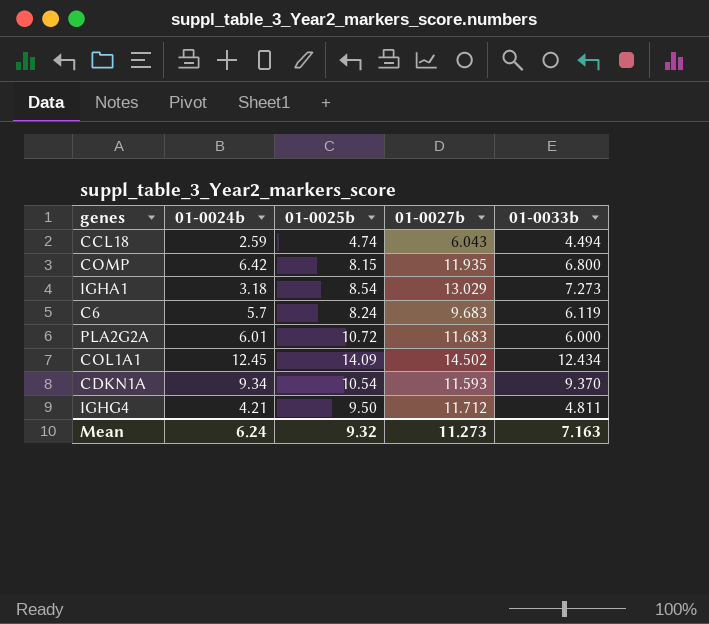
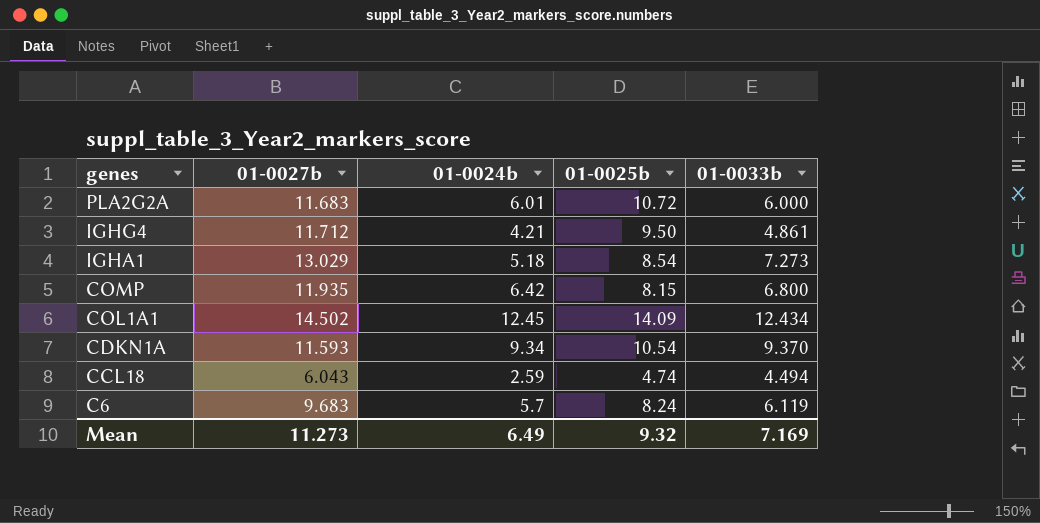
row order: none -> genes descending
column 01-0027b | position: 4 -> 2
IGHG4 | 01-0033b: 4.811 -> 4.861
IGHA1 | 01-0024b: 3.18 -> 5.18
Mean | 01-0024b: 6.24 -> 6.49
Mean | 01-0033b: 7.163 -> 7.169

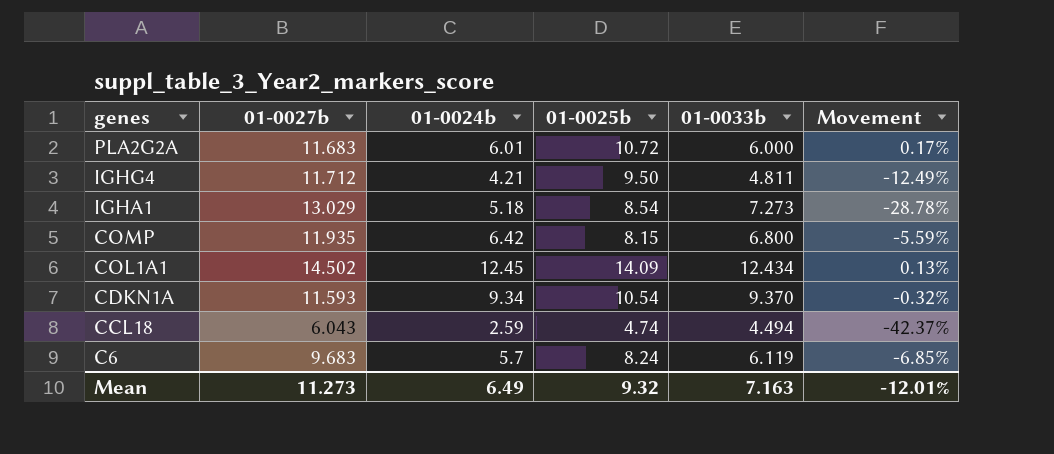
column Movement | formula: none -> ([01-0024b] - [01-0033b]) / [01-0033b]
IGHG4 | 01-0033b: 4.861 -> 4.811
Mean | 01-0033b: 7.169 -> 7.163

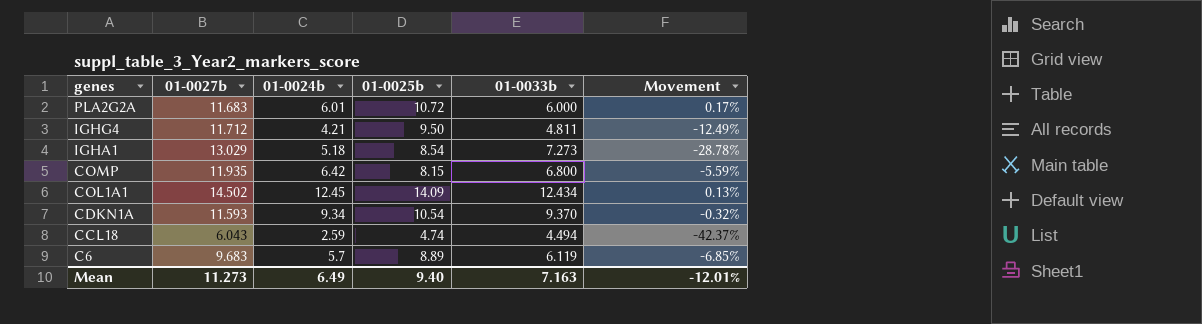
C6 | 01-0025b: 8.24 -> 8.89
Mean | 01-0025b: 9.32 -> 9.40

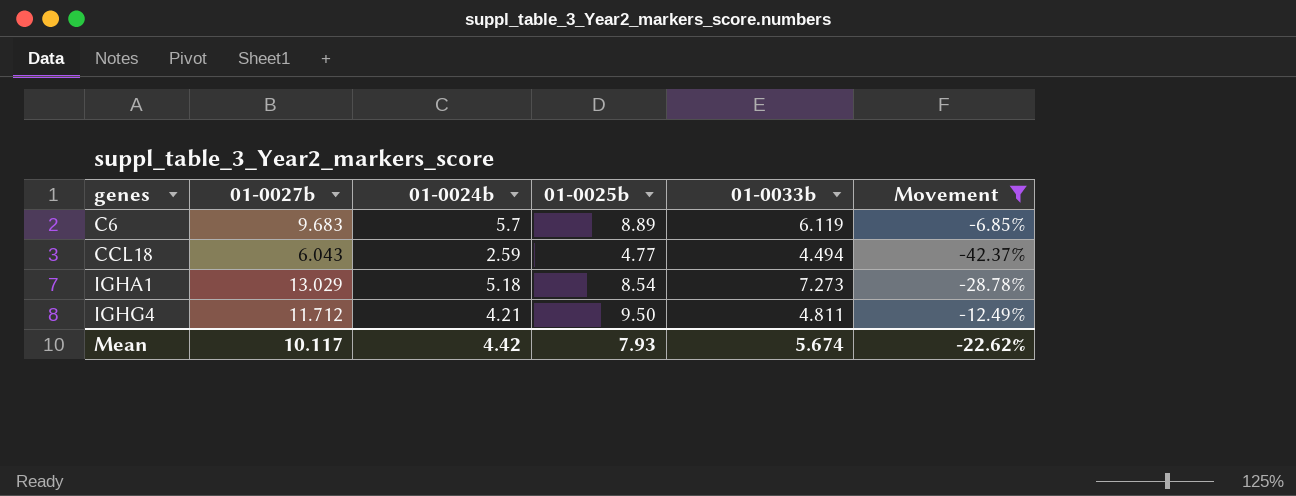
filter: none -> Movement <= -6.85%
row order: genes descending -> genes ascending
CCL18 | 01-0025b: 4.74 -> 4.77
Mean | 01-0027b: 11.273 -> 10.117
Mean | 01-0024b: 6.49 -> 4.42
Mean | 01-0025b: 9.40 -> 7.93
Mean | 01-0033b: 7.163 -> 5.674
Mean | Movement: -12.01% -> -22.62%

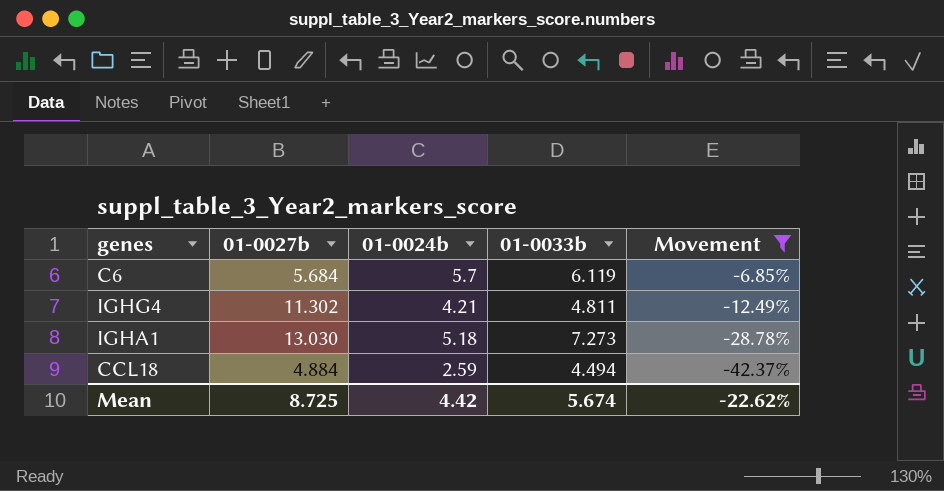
row order: genes ascending -> Movement descending
column 01-0025b | position: 4 -> none
C6 | 01-0027b: 9.683 -> 5.684
IGHG4 | 01-0027b: 11.712 -> 11.302
IGHA1 | 01-0027b: 13.029 -> 13.030
CCL18 | 01-0027b: 6.043 -> 4.884
Mean | 01-0027b: 10.117 -> 8.725

